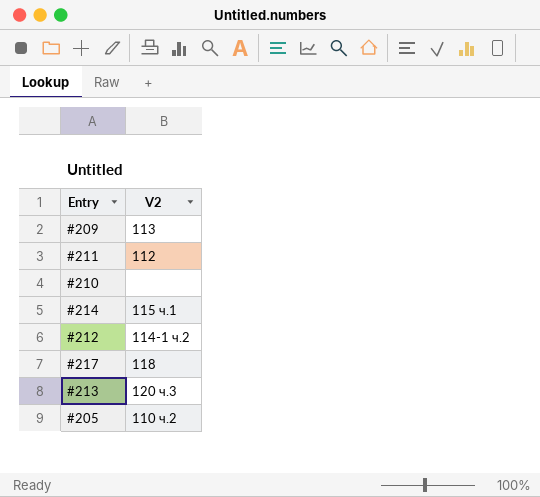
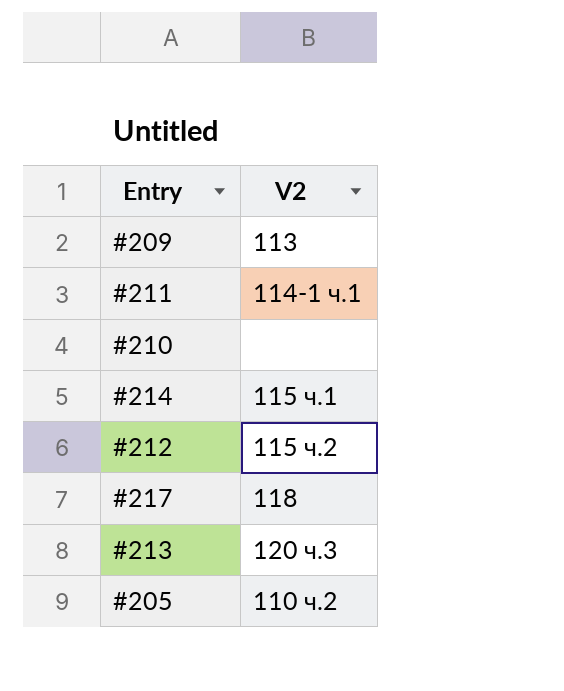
#211 | V2: 112 -> 114-1 ч.1
#212 | V2: 114-1 ч.2 -> 115 ч.2

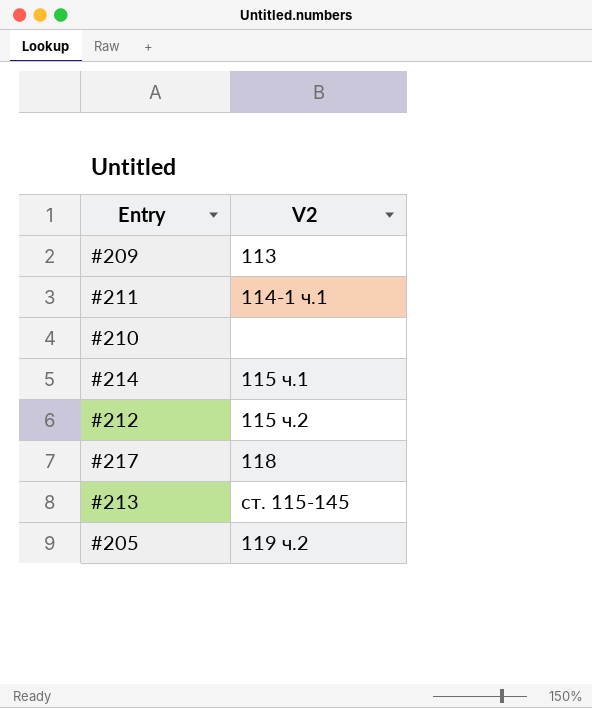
#213 | V2: 120 ч.3 -> ст. 115-145
#205 | V2: 110 ч.2 -> 119 ч.2

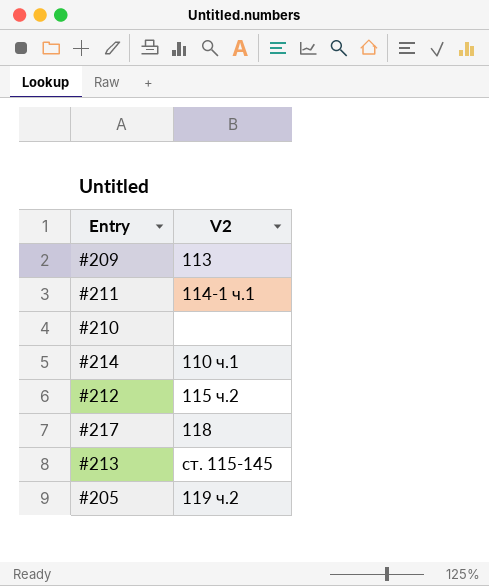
#214 | V2: 115 ч.1 -> 110 ч.1

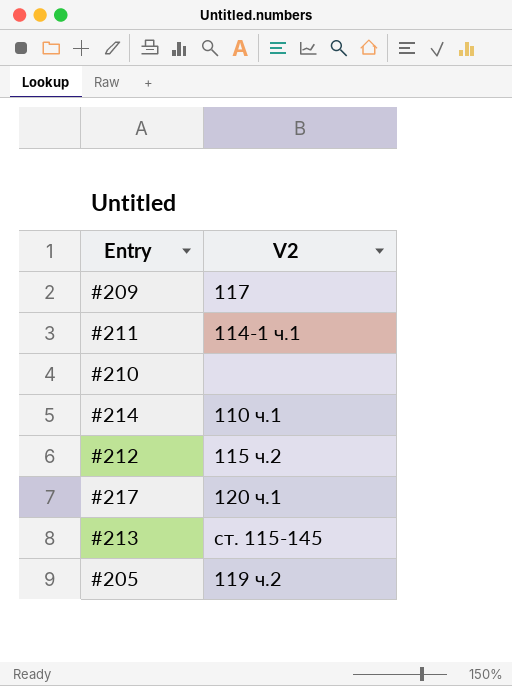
#209 | V2: 113 -> 117
#217 | V2: 118 -> 120 ч.1

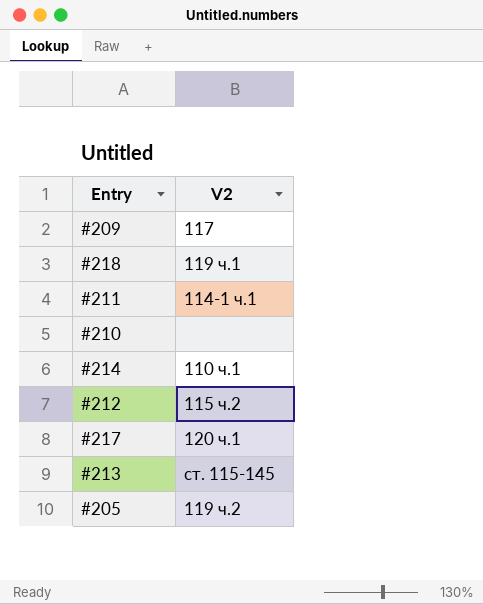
row #218: none -> 119 ч.1

